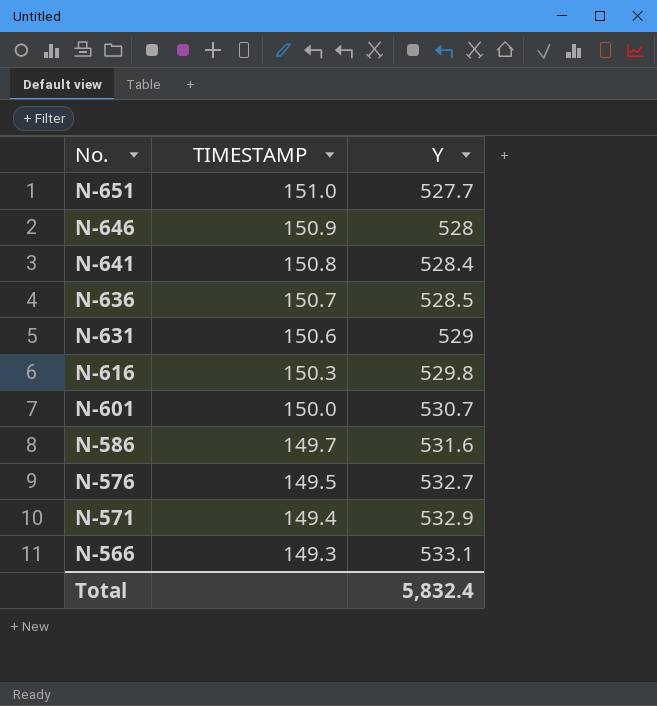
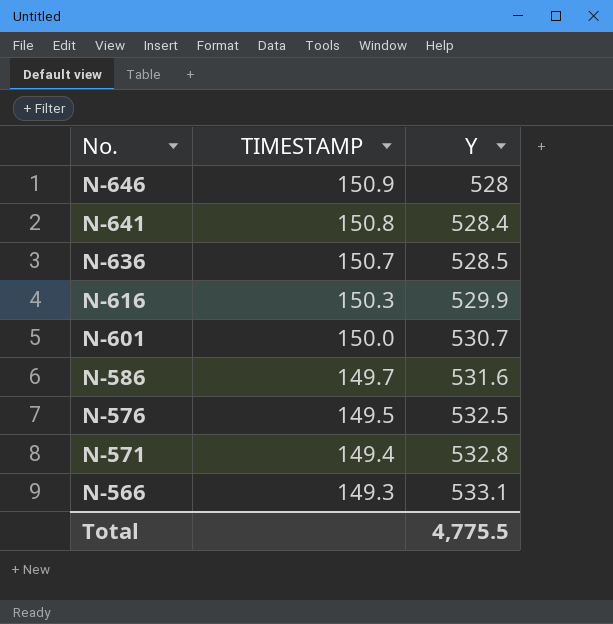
row N-651: 151.0 | 527.7 -> none
row N-631: 150.6 | 529 -> none
N-616 | Y: 529.8 -> 529.9
N-576 | Y: 532.7 -> 532.5
N-571 | Y: 532.9 -> 532.8
Total | Y: 5,832.4 -> 4,775.5

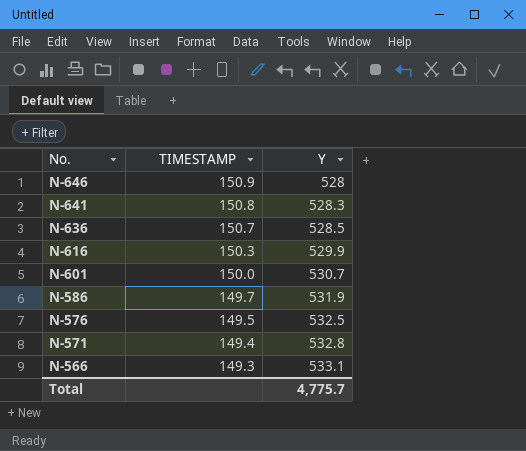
N-641 | Y: 528.4 -> 528.3
N-586 | Y: 531.6 -> 531.9
Total | Y: 4,775.5 -> 4,775.7

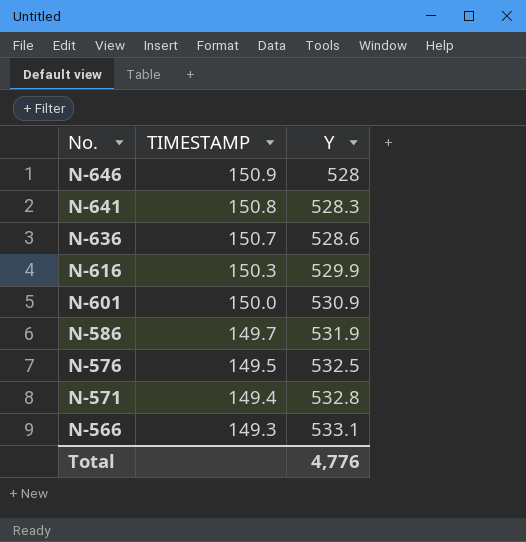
N-636 | Y: 528.5 -> 528.6
N-601 | Y: 530.7 -> 530.9
Total | Y: 4,775.7 -> 4,776

